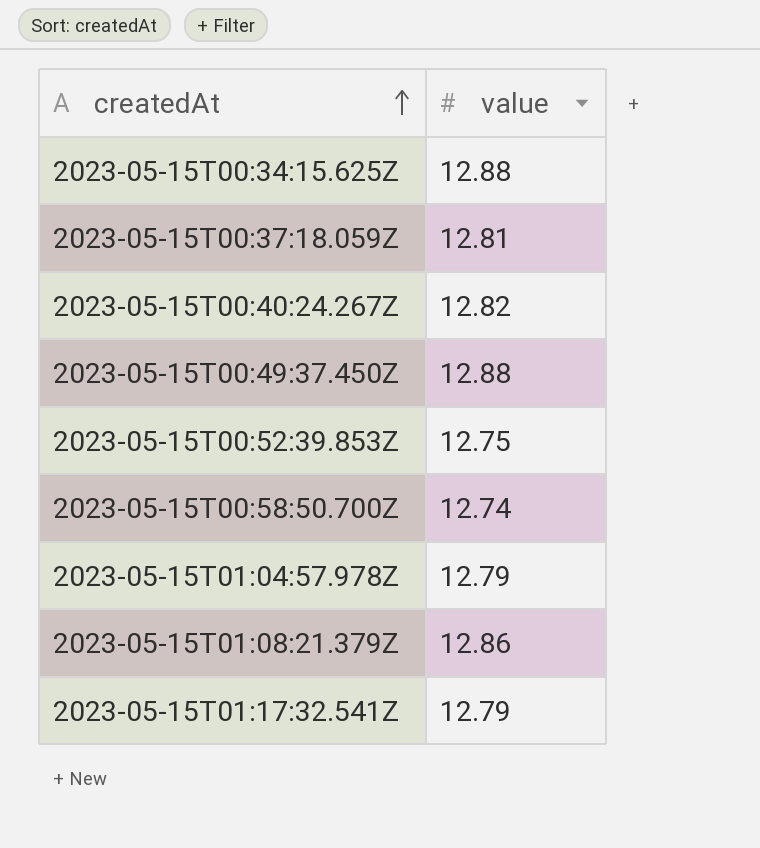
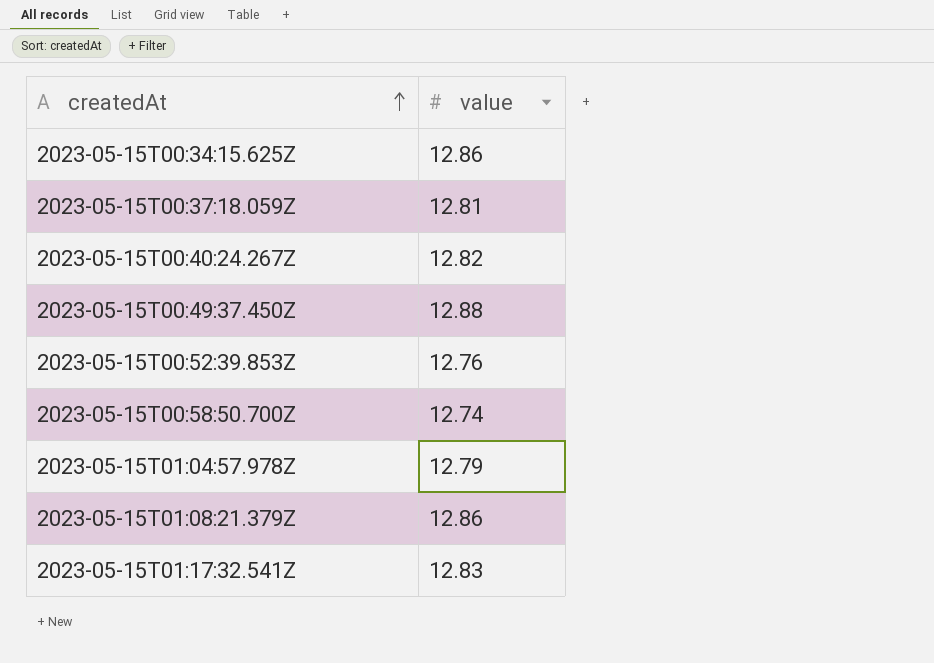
2023-05-15T00:34:15.625Z | value: 12.88 -> 12.86
2023-05-15T00:52:39.853Z | value: 12.75 -> 12.76
2023-05-15T01:17:32.541Z | value: 12.79 -> 12.83

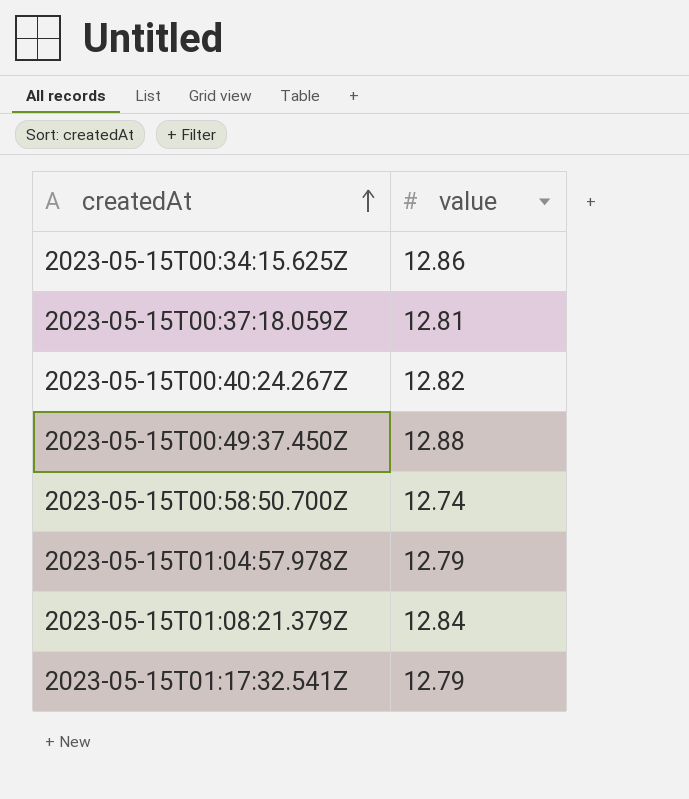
row 2023-05-15T00:52:39.853Z: 12.76 -> none
2023-05-15T01:08:21.379Z | value: 12.86 -> 12.84
2023-05-15T01:17:32.541Z | value: 12.83 -> 12.79

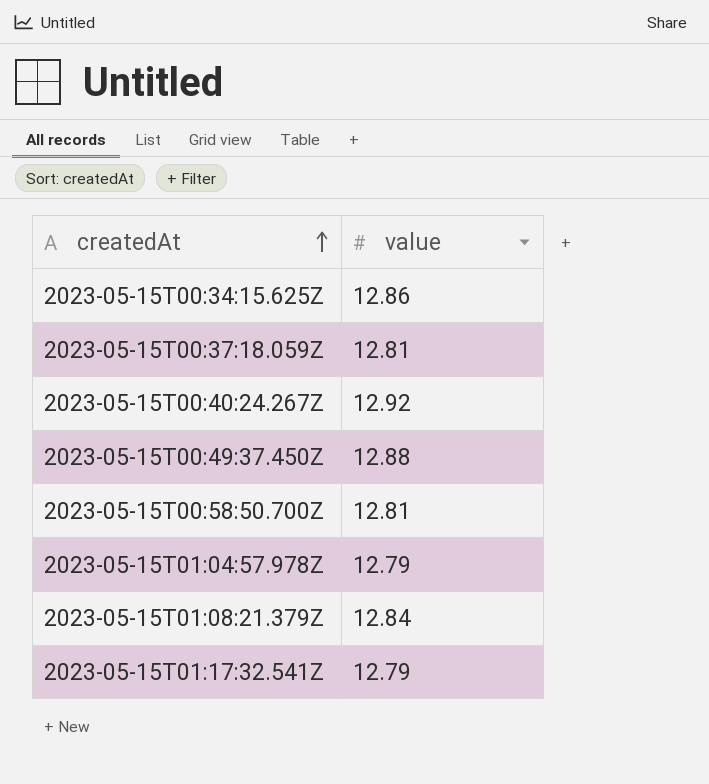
2023-05-15T00:40:24.267Z | value: 12.82 -> 12.92
2023-05-15T00:58:50.700Z | value: 12.74 -> 12.81

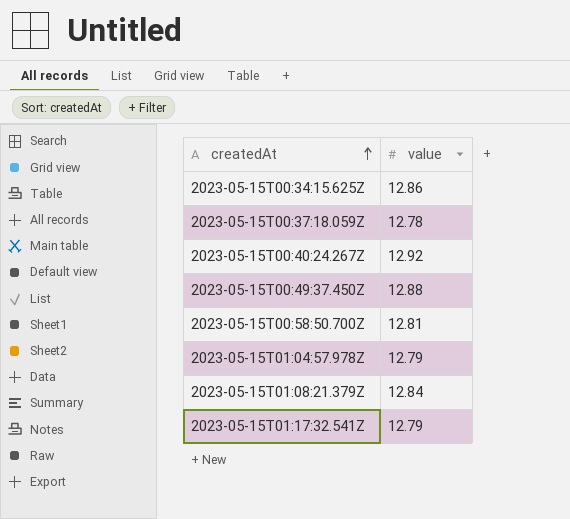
2023-05-15T00:37:18.059Z | value: 12.81 -> 12.78

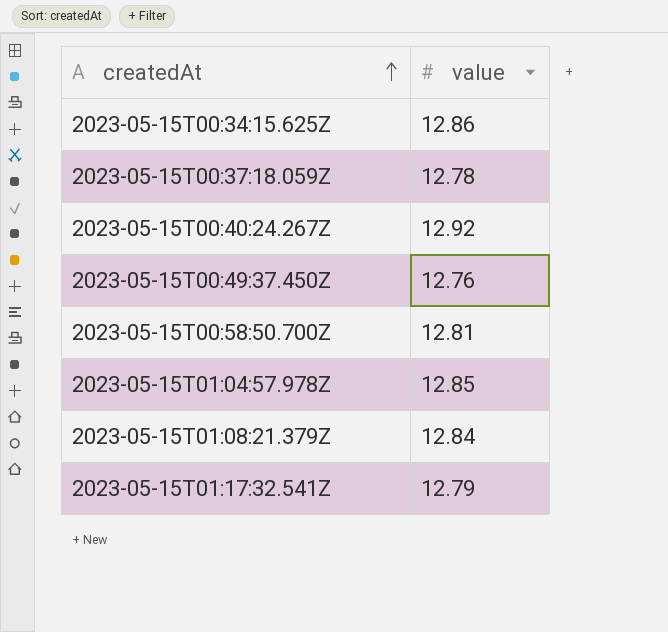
2023-05-15T00:49:37.450Z | value: 12.88 -> 12.76
2023-05-15T01:04:57.978Z | value: 12.79 -> 12.85

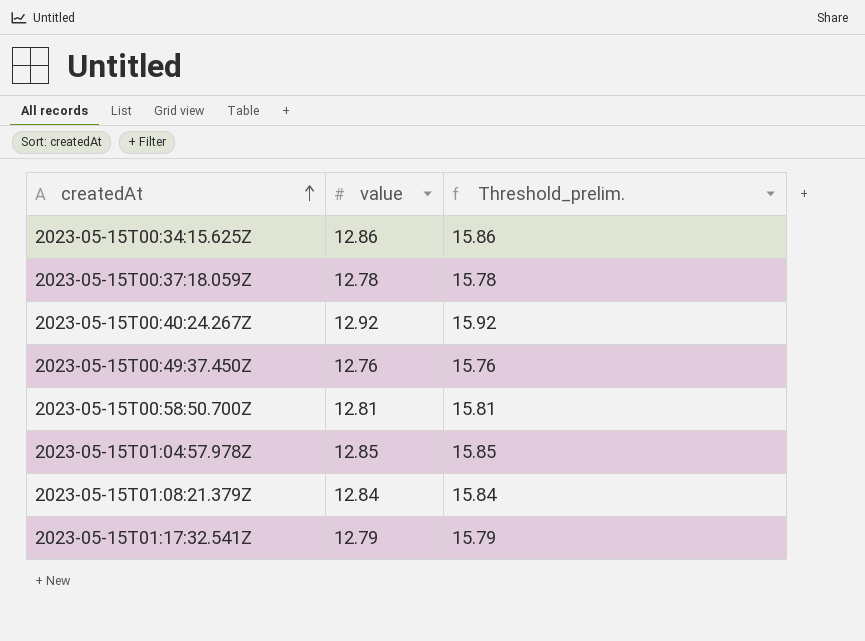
column Threshold_prelim. | formula: none -> [value] + 3

